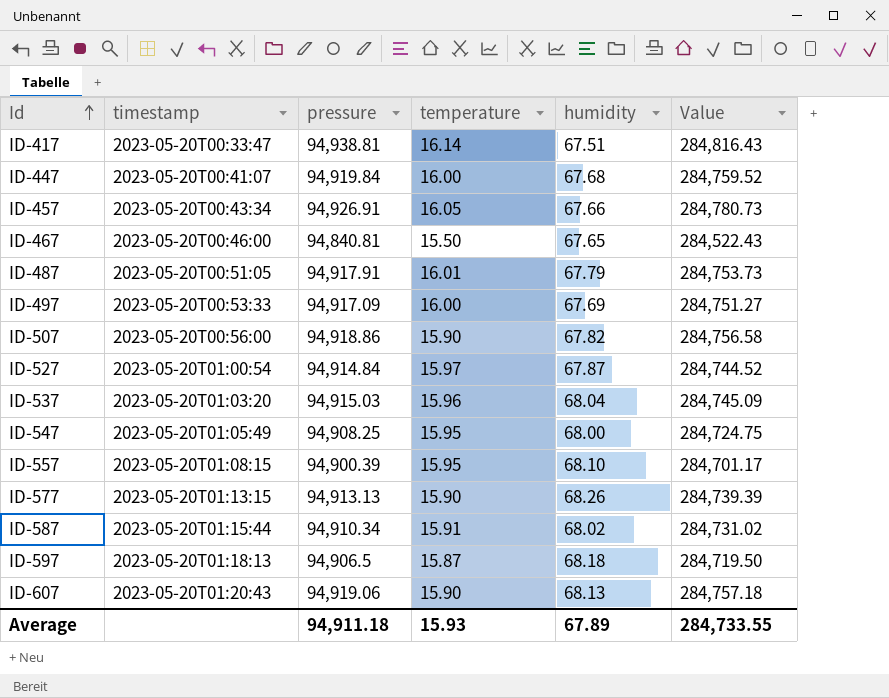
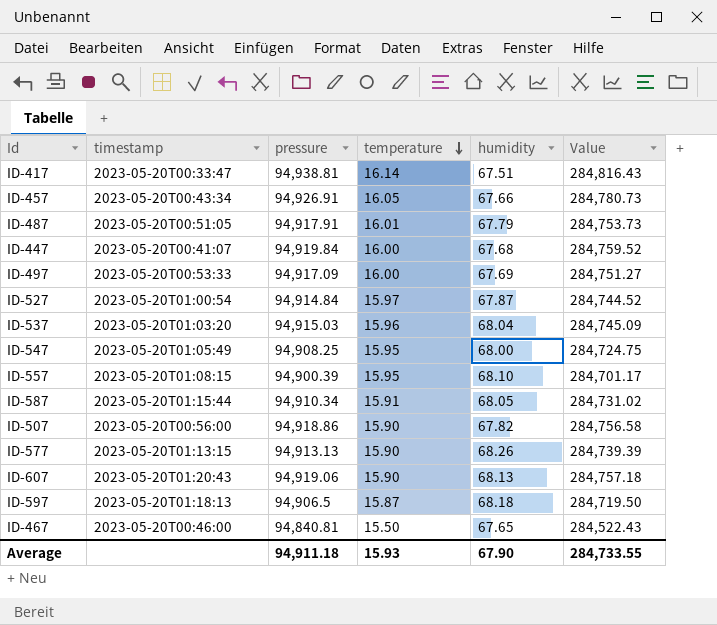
row order: Id ascending -> temperature descending
ID-587 | humidity: 68.02 -> 68.05
Average | humidity: 67.89 -> 67.90

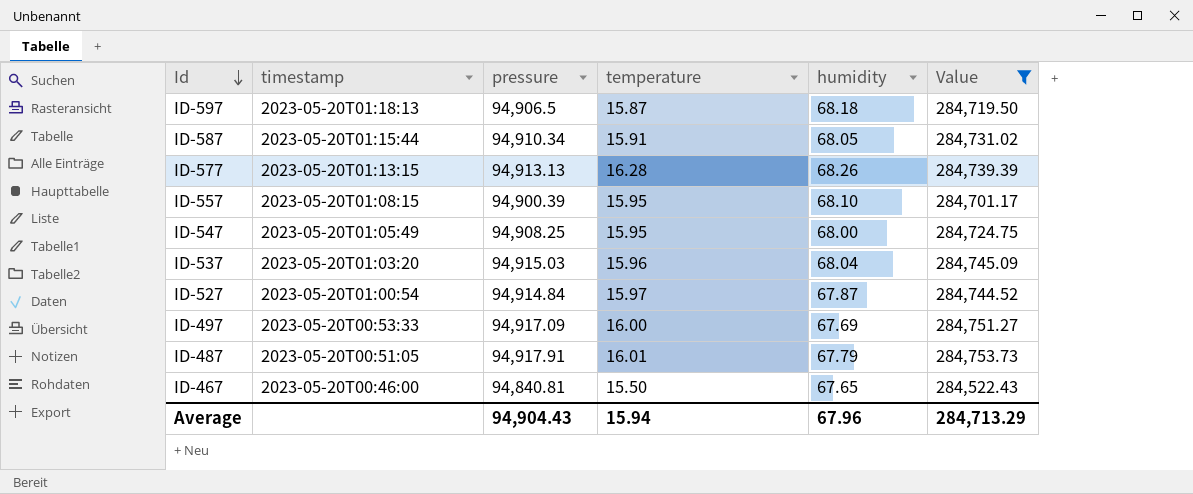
filter: none -> Value <= 284,753.73
row order: temperature descending -> Id descending
ID-577 | temperature: 15.90 -> 16.28
Average | pressure: 94,911.18 -> 94,904.43
Average | temperature: 15.93 -> 15.94
Average | humidity: 67.90 -> 67.96
Average | Value: 284,733.55 -> 284,713.29

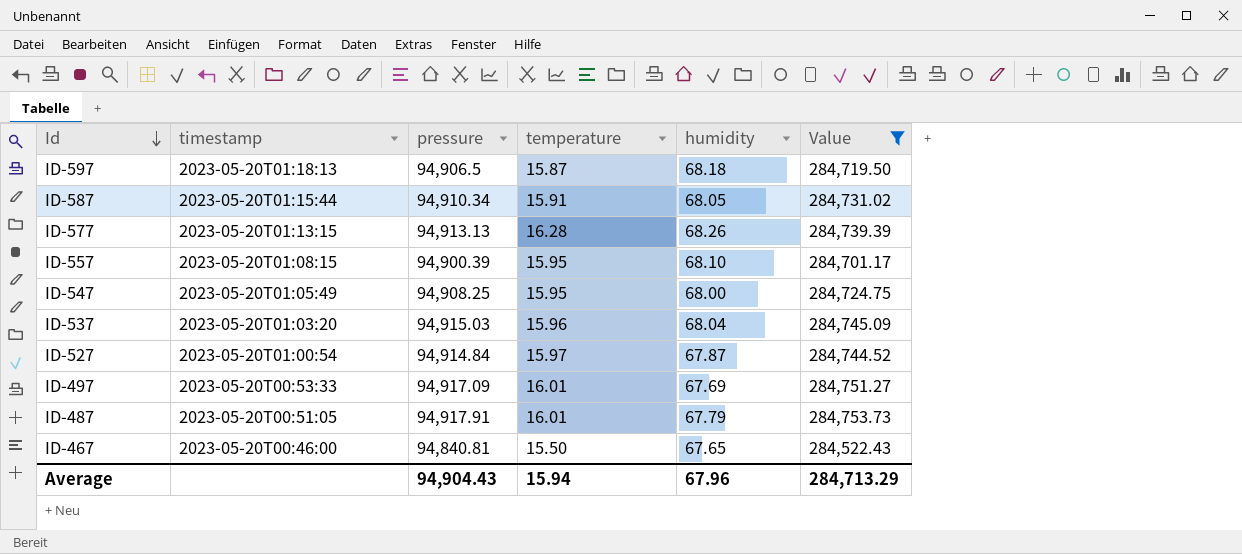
ID-497 | temperature: 16.00 -> 16.01

